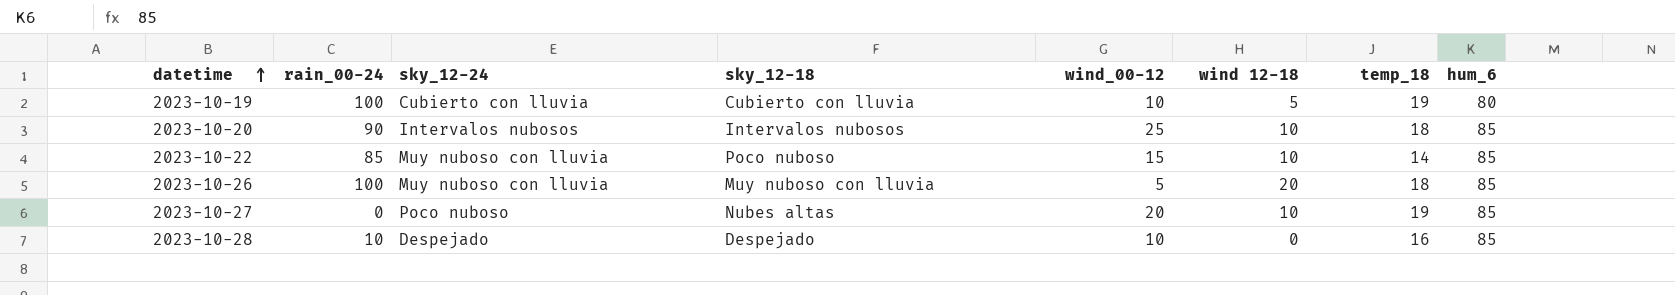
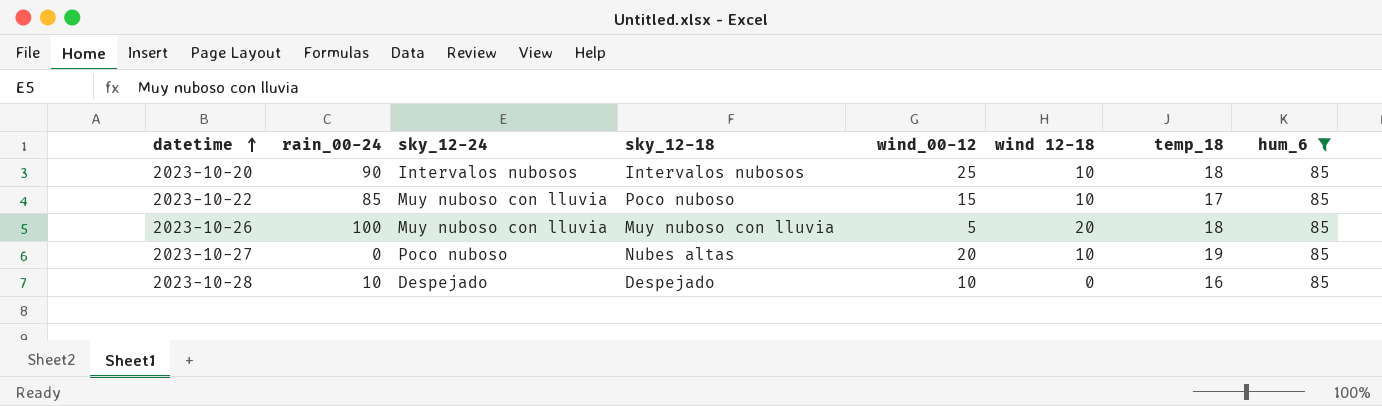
filter: none -> hum_6 = 85
2023-10-22 | temp_18: 14 -> 17

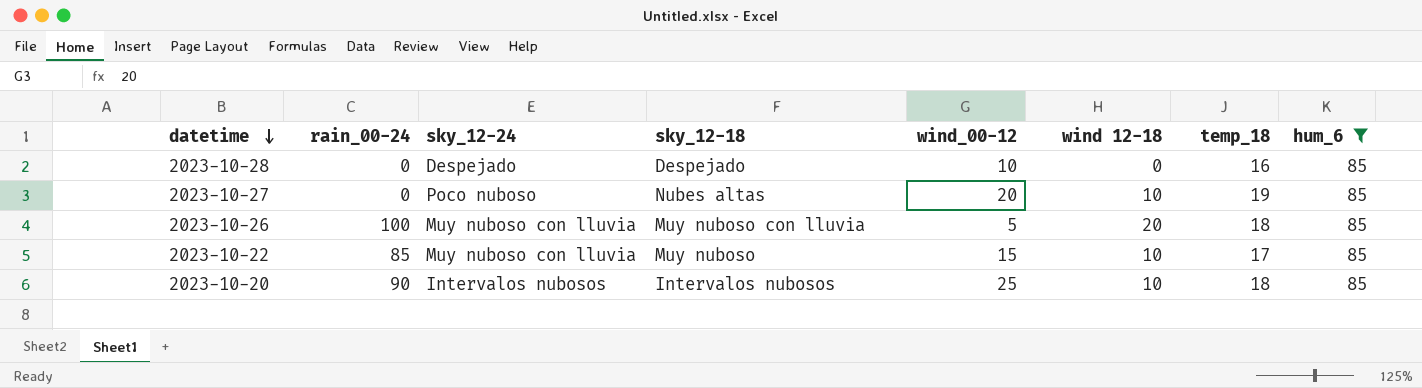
row order: datetime ascending -> datetime descending
2023-10-28 | rain_00-24: 10 -> 0
2023-10-22 | sky_12-18: Poco nuboso -> Muy nuboso

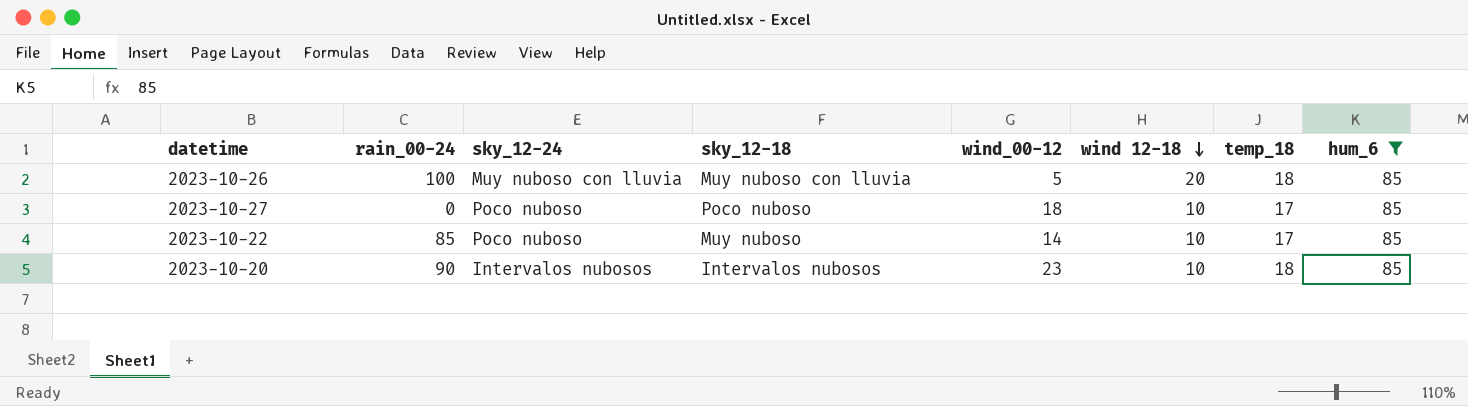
row order: datetime descending -> wind 12-18 descending
row 2023-10-28: 0 | Despejado | Despejado | 10 | 0 | 16 | 85 -> none
2023-10-27 | sky_12-18: Nubes altas -> Poco nuboso
2023-10-27 | wind_00-12: 20 -> 18
2023-10-27 | temp_18: 19 -> 17
2023-10-22 | sky_12-24: Muy nuboso con lluvia -> Poco nuboso
2023-10-22 | wind_00-12: 15 -> 14
2023-10-20 | wind_00-12: 25 -> 23

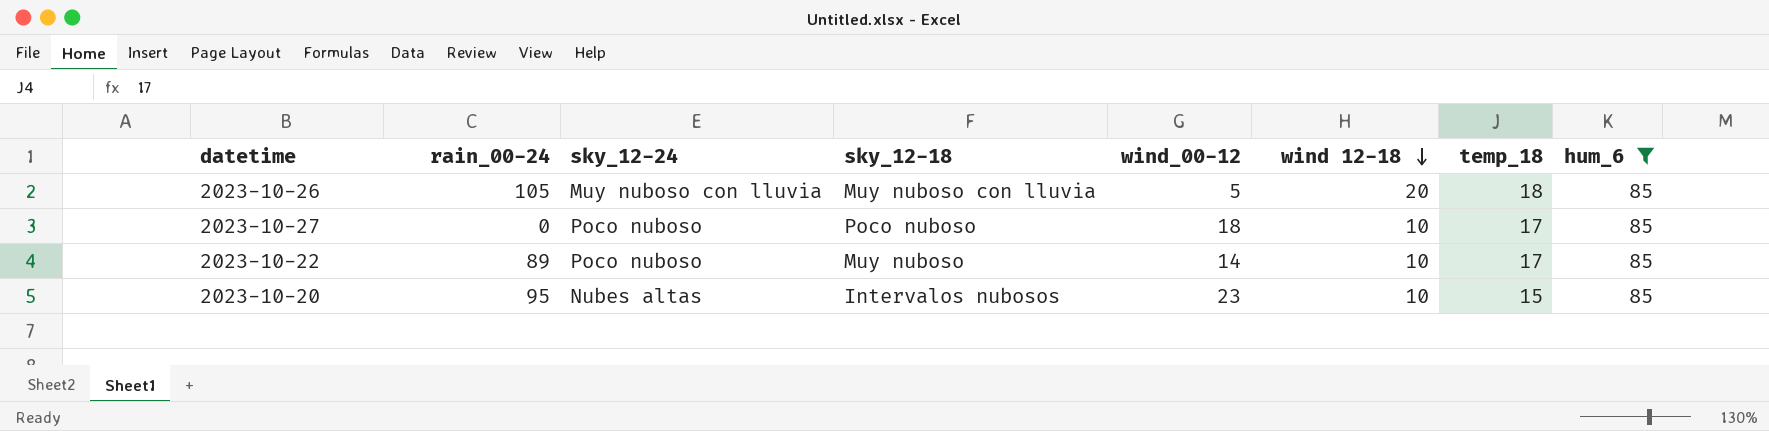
2023-10-26 | rain_00-24: 100 -> 105
2023-10-22 | rain_00-24: 85 -> 89
2023-10-20 | rain_00-24: 90 -> 95
2023-10-20 | sky_12-24: Intervalos nubosos -> Nubes altas
2023-10-20 | temp_18: 18 -> 15

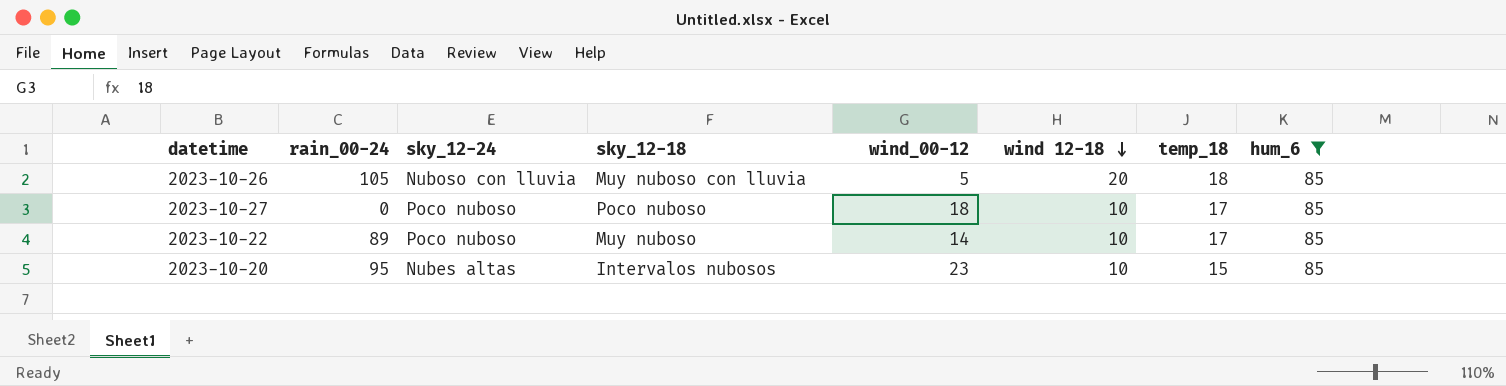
2023-10-26 | sky_12-24: Muy nuboso con lluvia -> Nuboso con lluvia

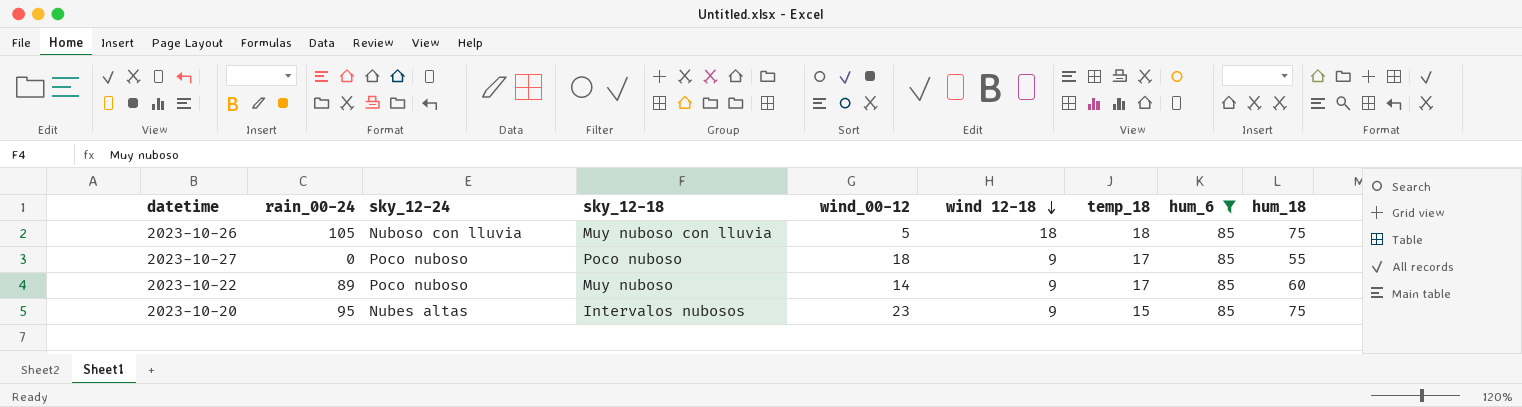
column hum_18 | position: none -> 9
2023-10-26 | wind 12-18: 20 -> 18
2023-10-27 | wind 12-18: 10 -> 9
2023-10-22 | wind 12-18: 10 -> 9
2023-10-20 | wind 12-18: 10 -> 9

